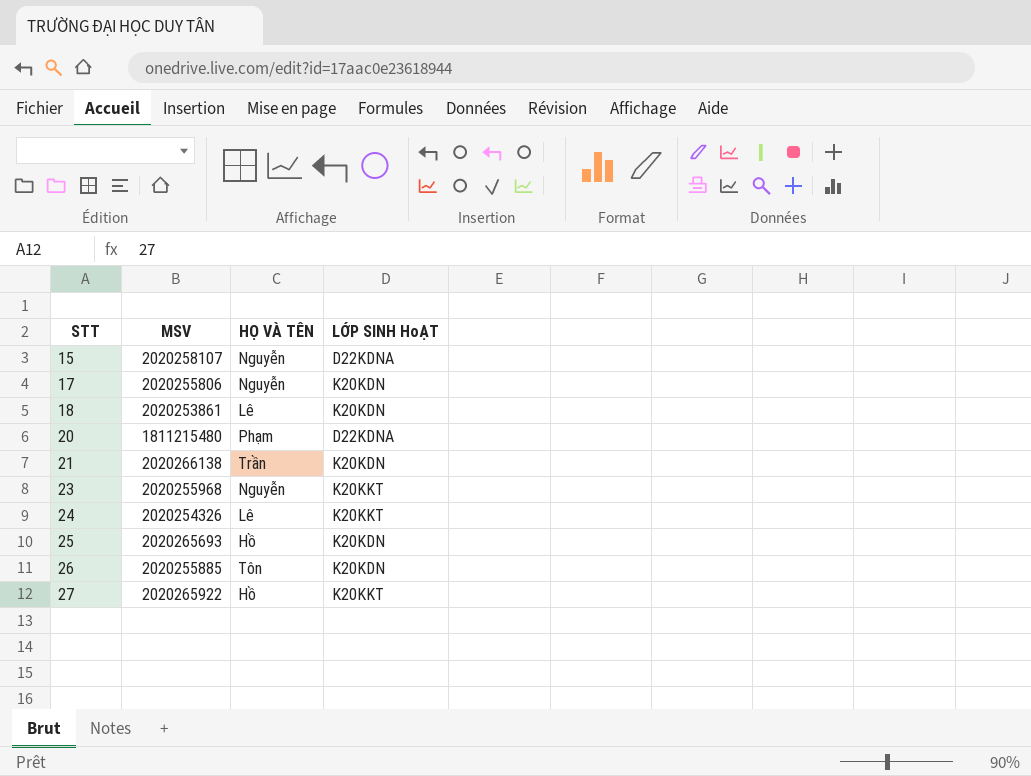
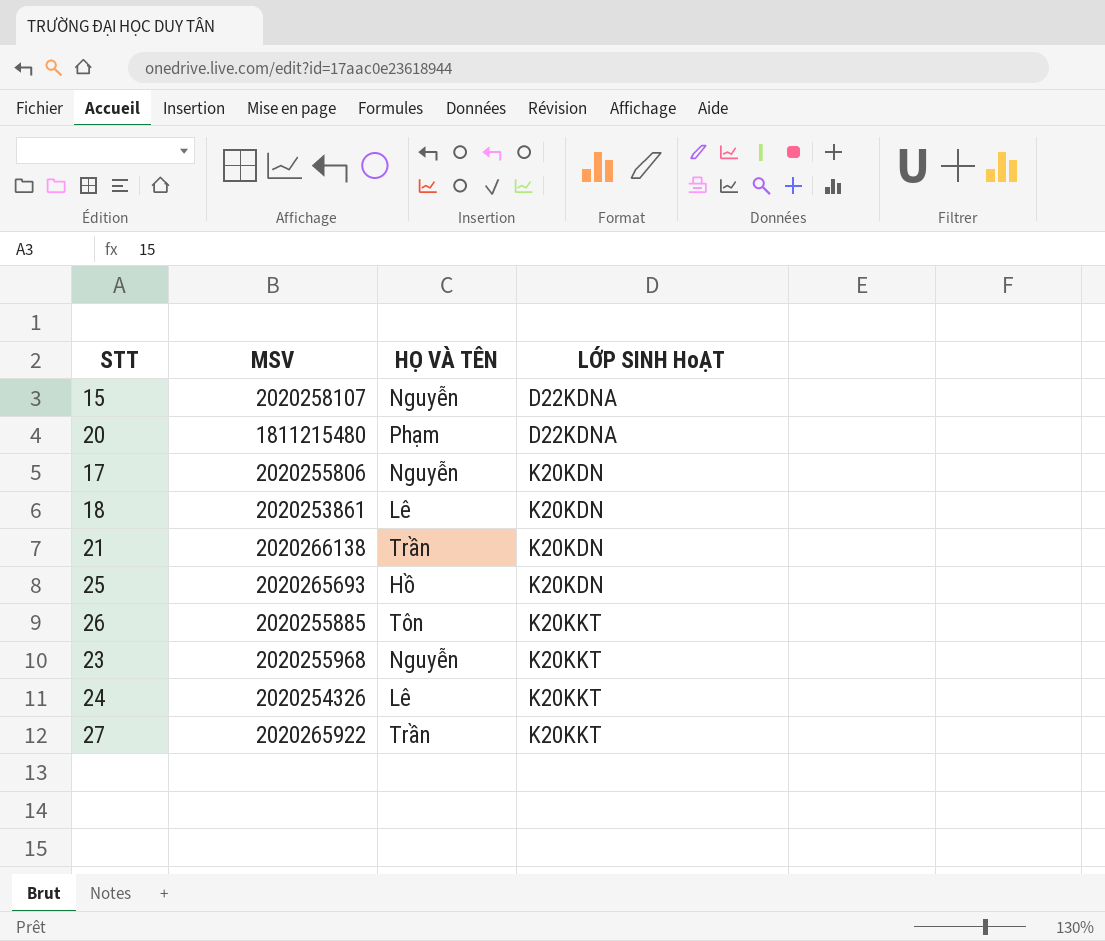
row order: STT ascending -> LỚP SINH HoẠT ascending
26 | LỚP SINH HoẠT: K20KDN -> K20KKT
27 | HỌ VÀ TÊN: Hồ -> Trần

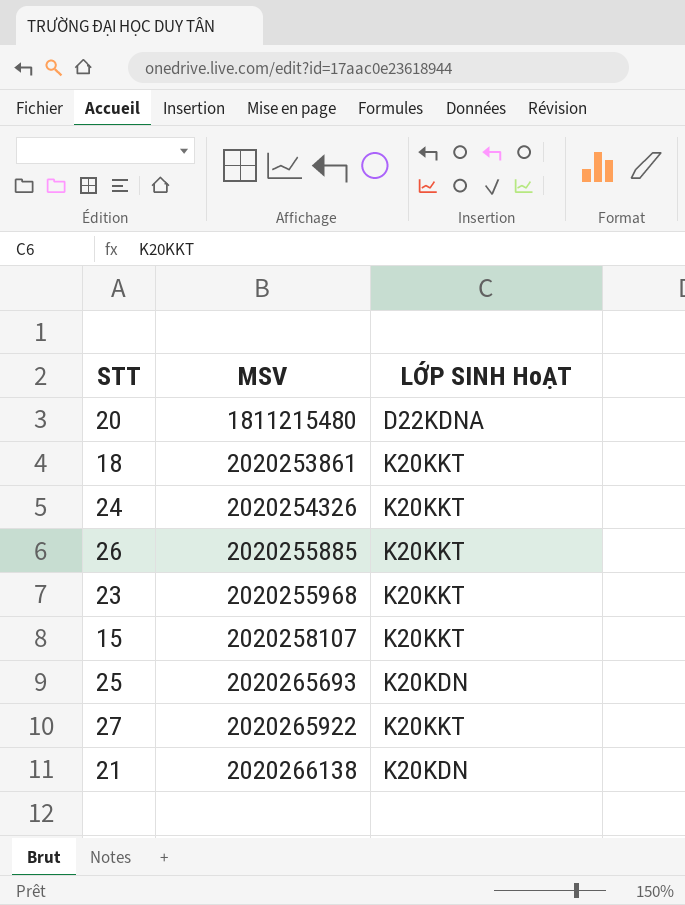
row order: LỚP SINH HoẠT ascending -> MSV ascending
column HỌ VÀ TÊN | position: 3 -> none
row 17: 2020255806 | Nguyễn | K20KDN -> none
18 | LỚP SINH HoẠT: K20KDN -> K20KKT
15 | LỚP SINH HoẠT: D22KDNA -> K20KKT

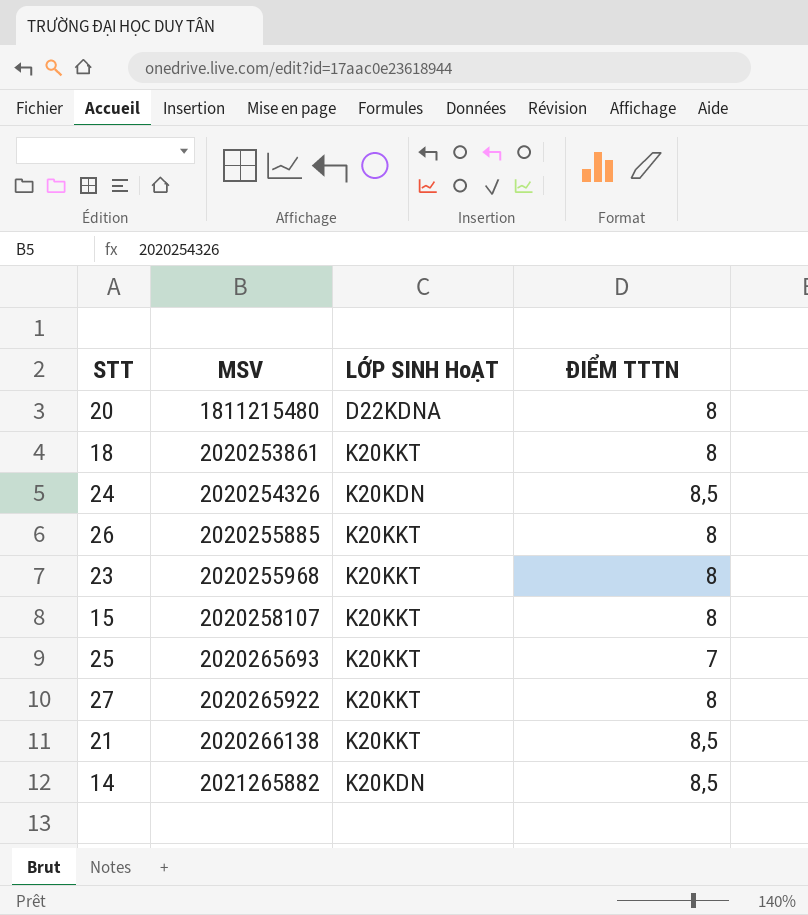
column ĐIỂM TTTN | position: none -> 4
24 | LỚP SINH HoẠT: K20KKT -> K20KDN
25 | LỚP SINH HoẠT: K20KDN -> K20KKT
21 | LỚP SINH HoẠT: K20KDN -> K20KKT
row 14: none -> 2021265882 | K20KDN | 8,5

